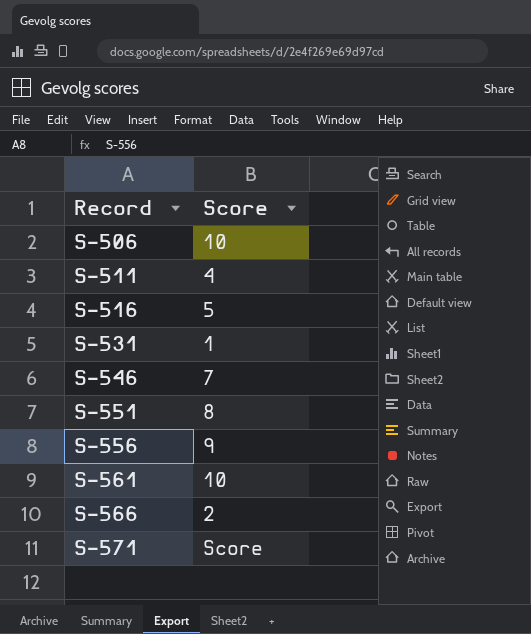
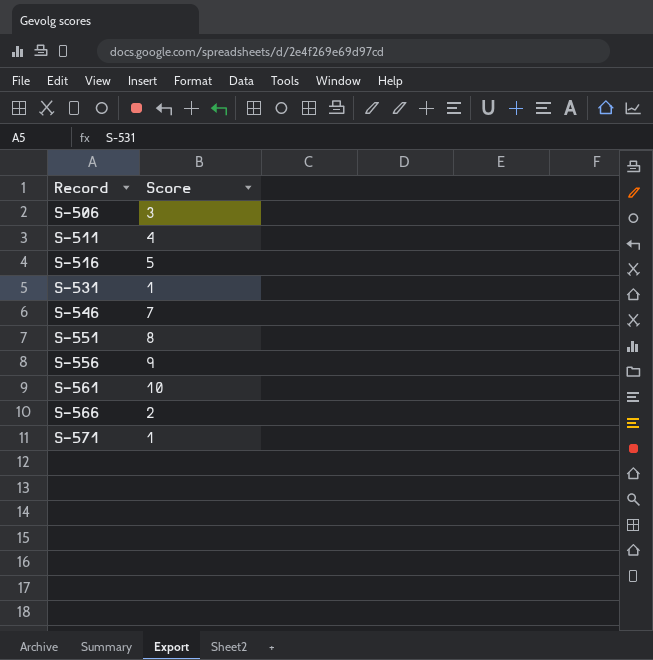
S-506 | Score: 10 -> 3
S-571 | Score: Score -> 1

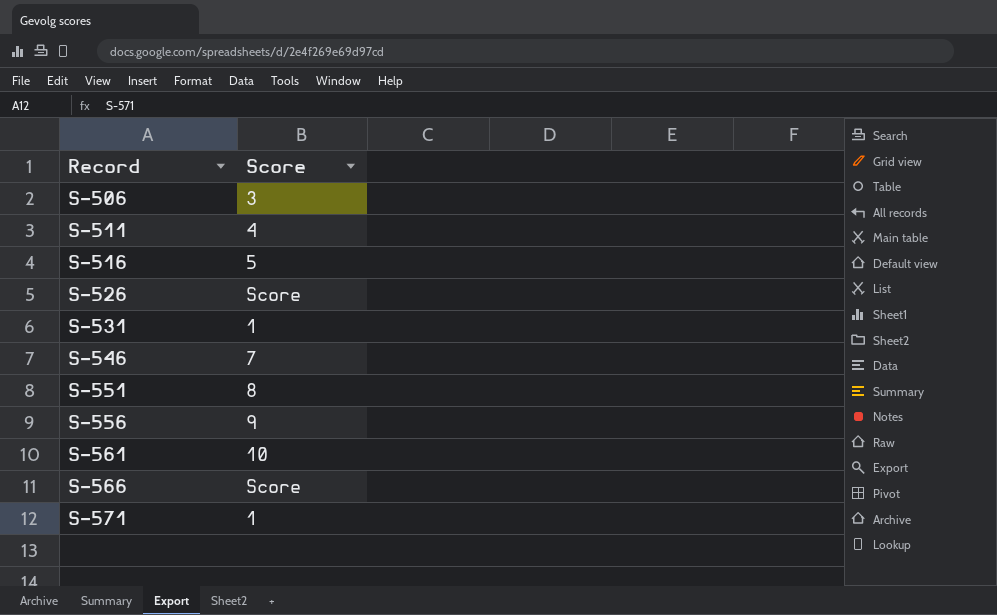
row S-526: none -> Score
S-566 | Score: 2 -> Score

